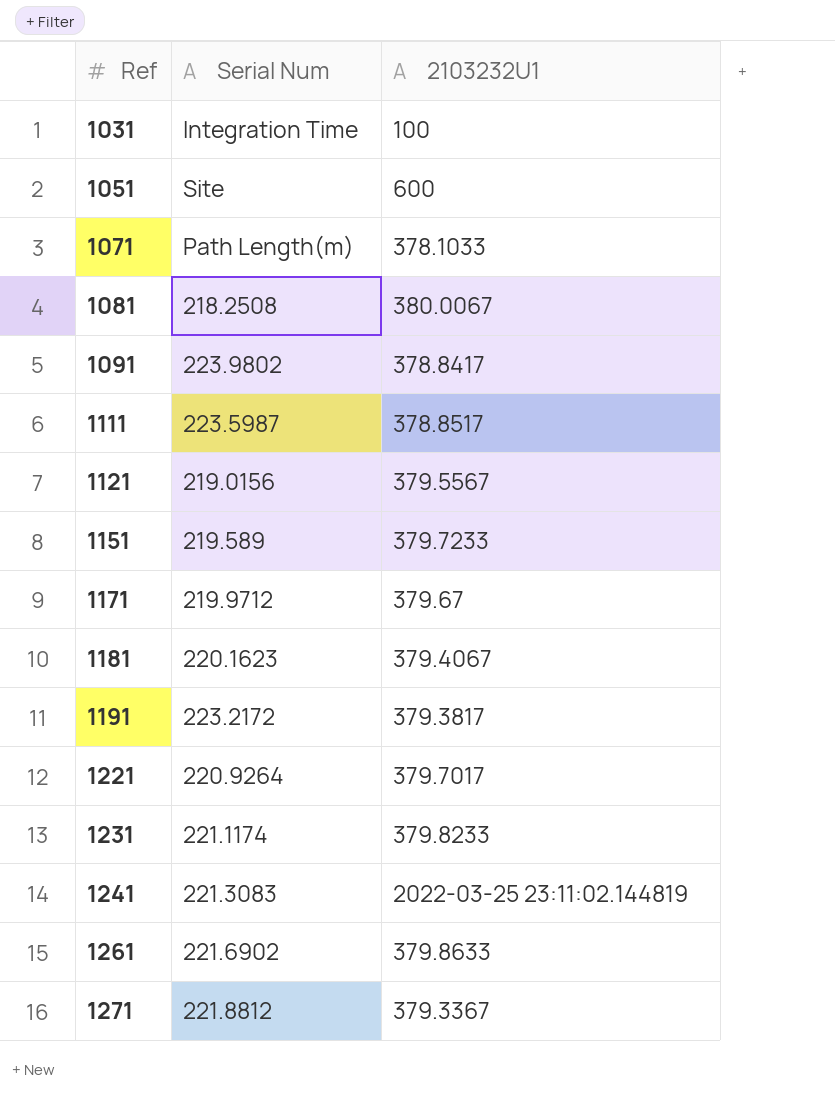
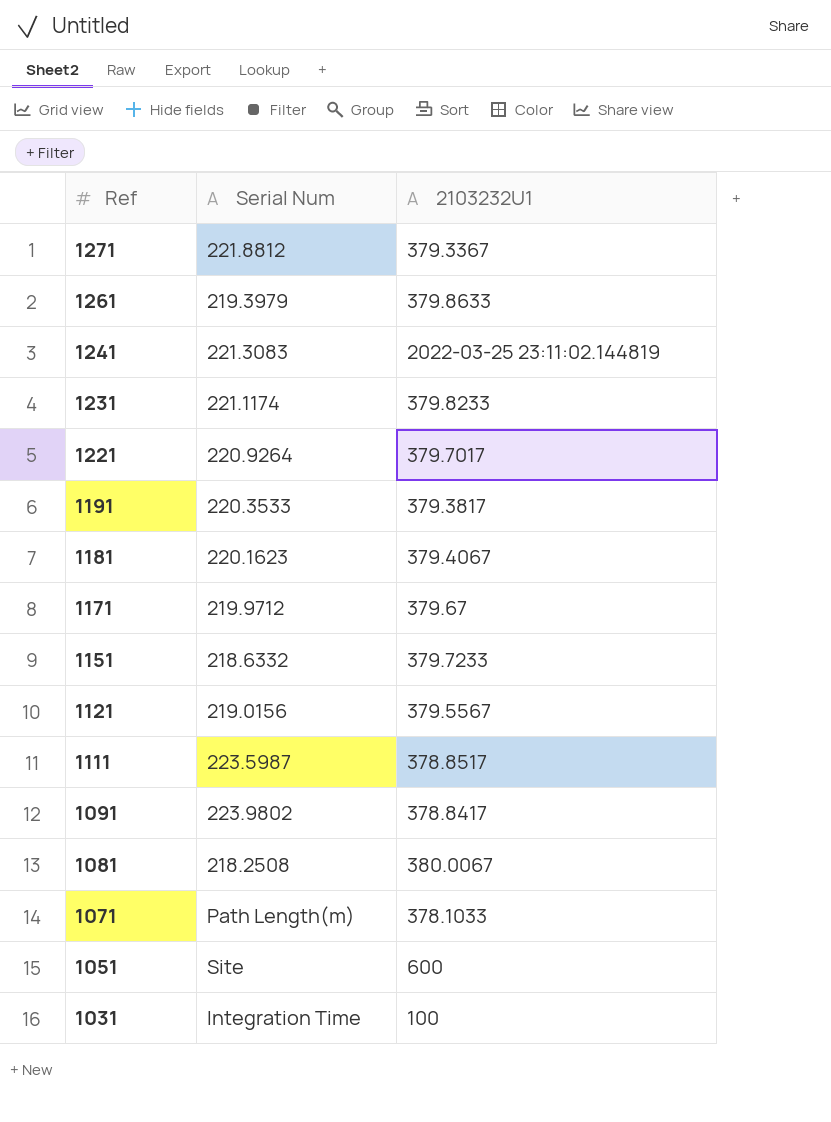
row order: Ref ascending -> Ref descending
1261 | Serial Num: 221.6902 -> 219.3979
1191 | Serial Num: 223.2172 -> 220.3533
1151 | Serial Num: 219.589 -> 218.6332

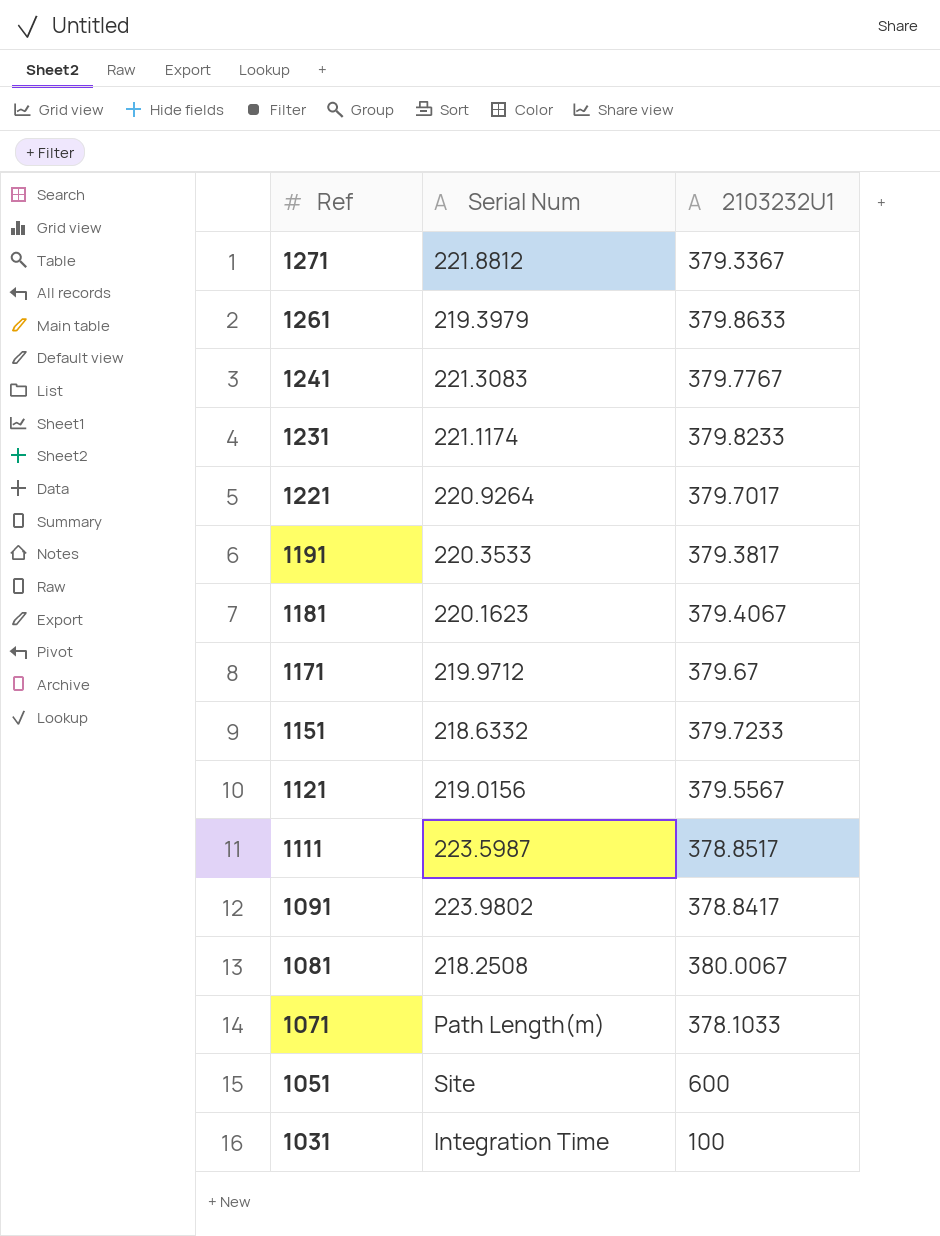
1241 | 2103232U1: 2022-03-25 23:11:02.144819 -> 379.7767

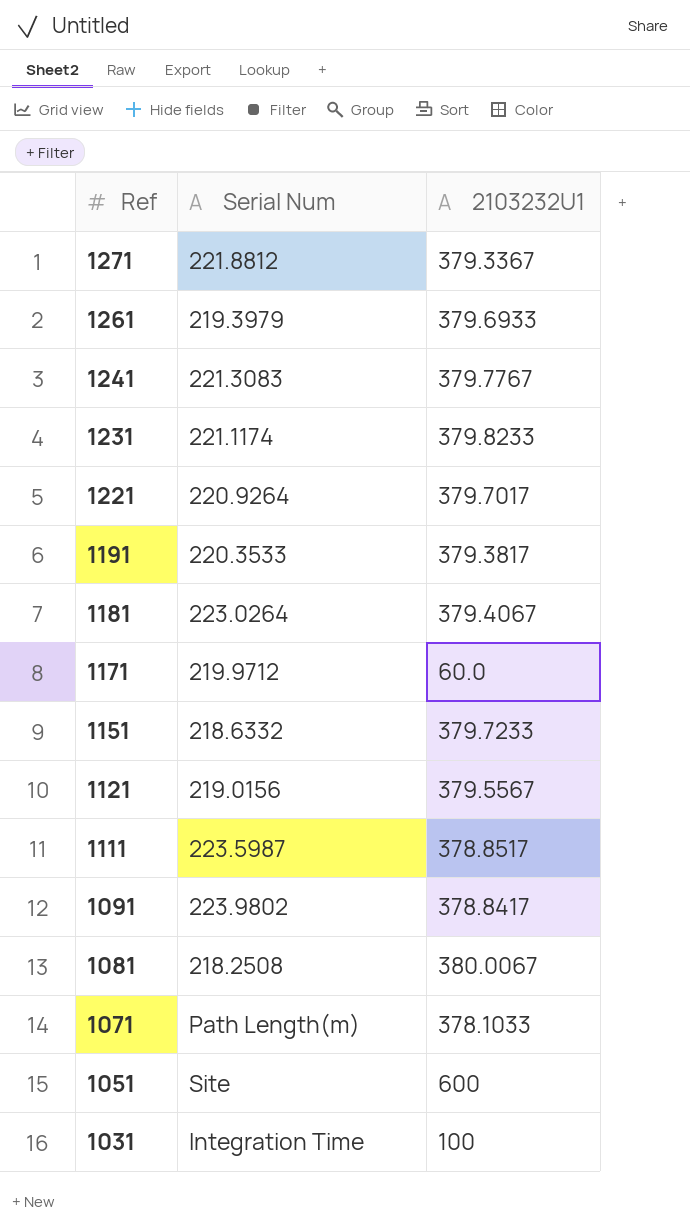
1261 | 2103232U1: 379.8633 -> 379.6933
1181 | Serial Num: 220.1623 -> 223.0264
1171 | 2103232U1: 379.67 -> 60.0

